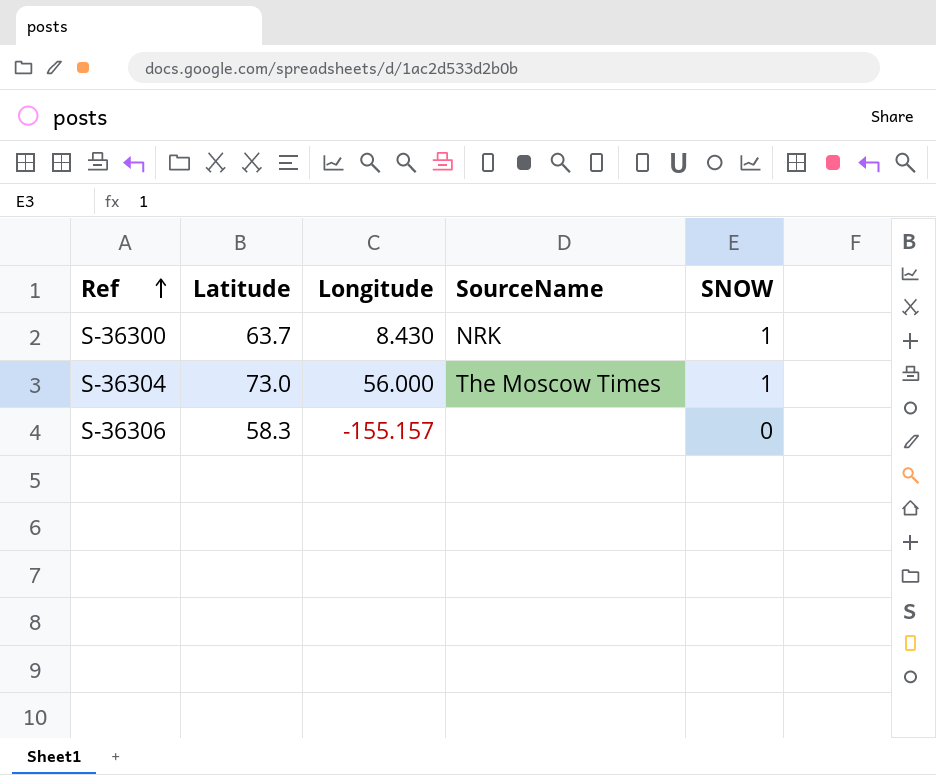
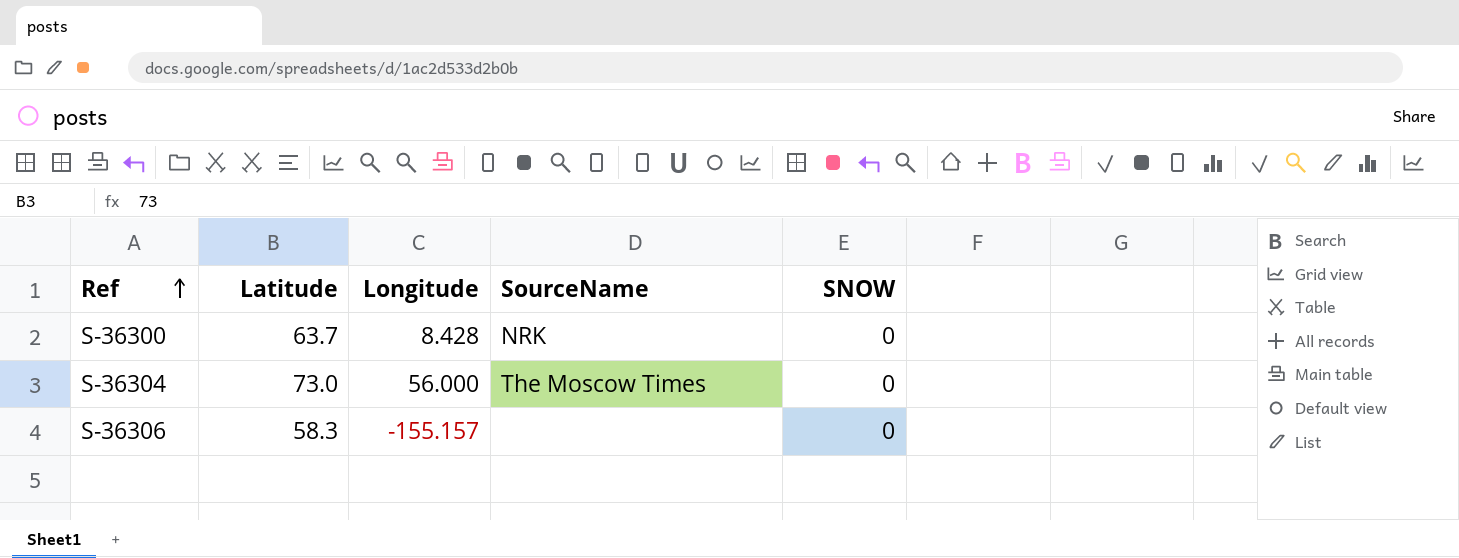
S-36300 | Longitude: 8.430 -> 8.428
S-36300 | SNOW: 1 -> 0
S-36304 | SNOW: 1 -> 0

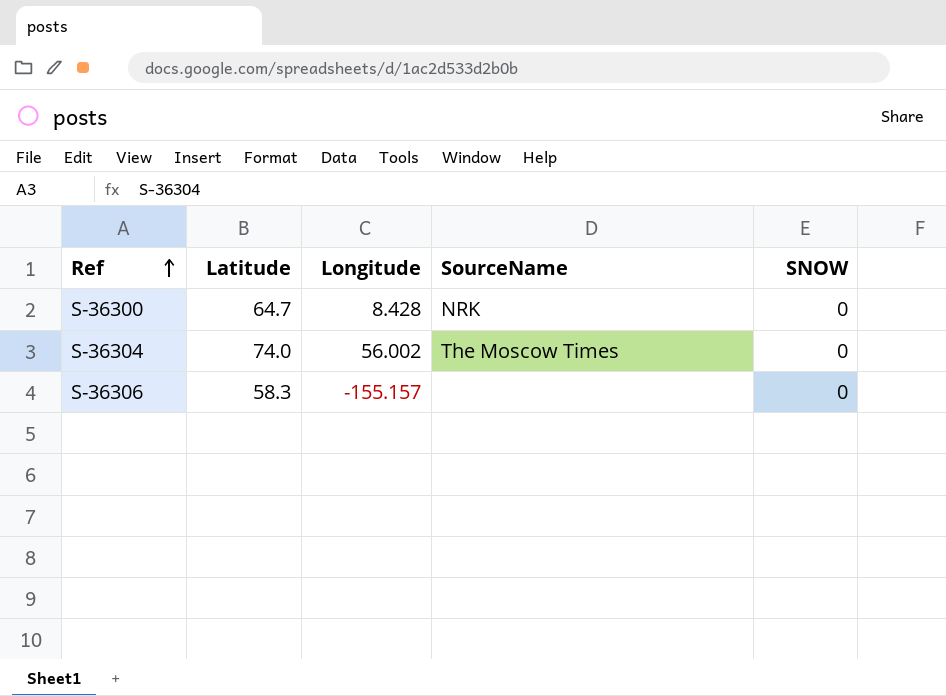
S-36300 | Latitude: 63.7 -> 64.7
S-36304 | Latitude: 73.0 -> 74.0
S-36304 | Longitude: 56.000 -> 56.002

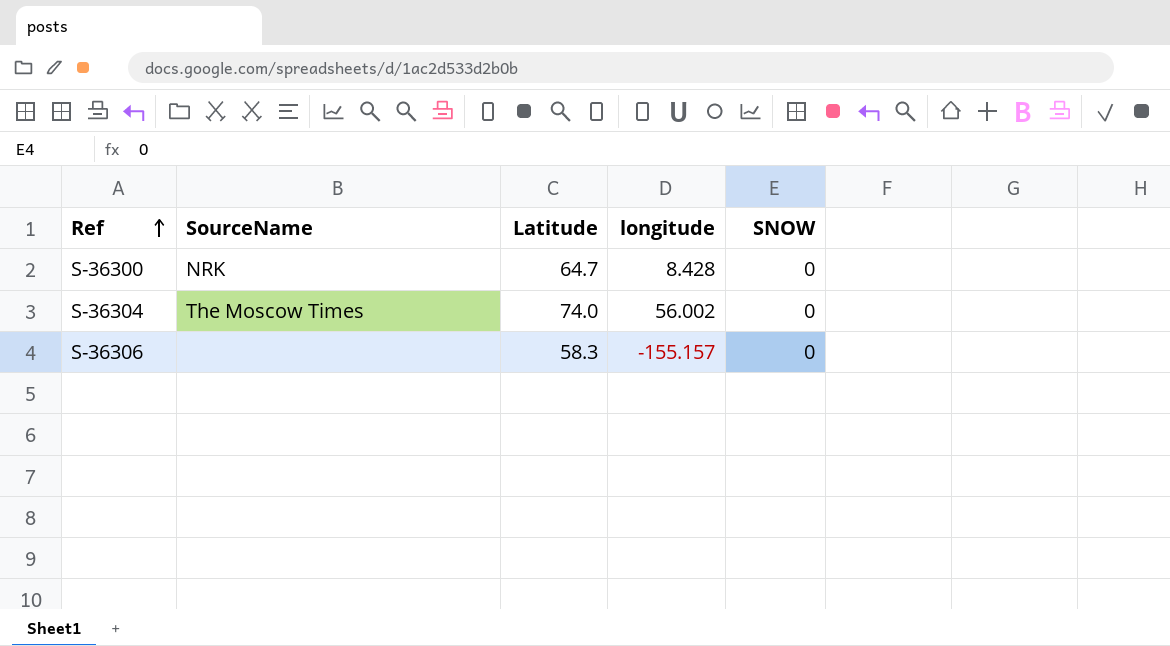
column SourceName | position: 4 -> 2
column name: Longitude -> longitude

